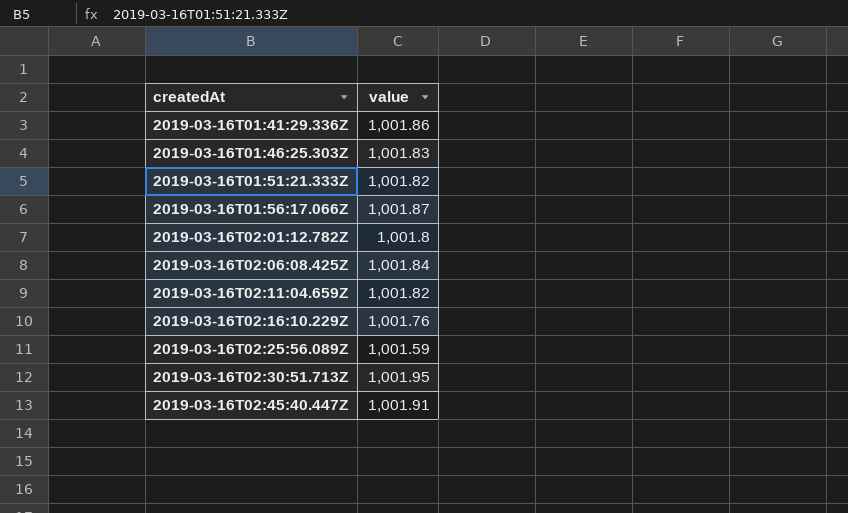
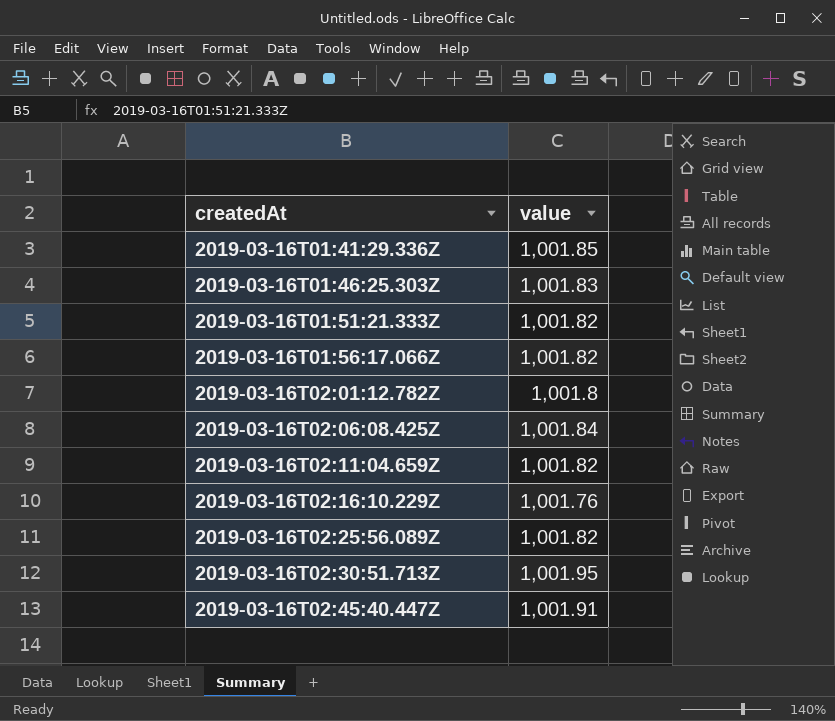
2019-03-16T01:41:29.336Z | value: 1,001.86 -> 1,001.85
2019-03-16T01:56:17.066Z | value: 1,001.87 -> 1,001.82
2019-03-16T02:25:56.089Z | value: 1,001.59 -> 1,001.82

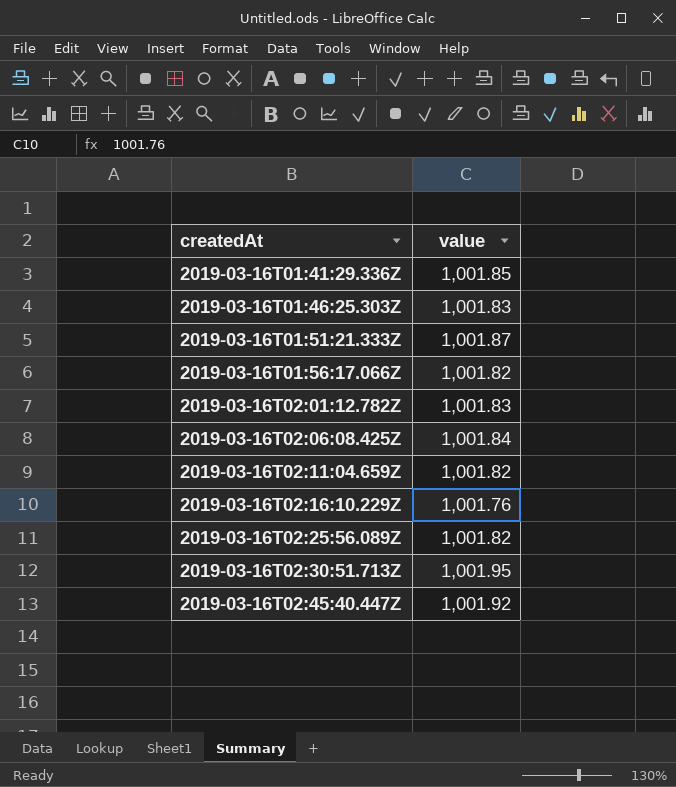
2019-03-16T01:51:21.333Z | value: 1,001.82 -> 1,001.87
2019-03-16T02:01:12.782Z | value: 1,001.8 -> 1,001.83
2019-03-16T02:45:40.447Z | value: 1,001.91 -> 1,001.92

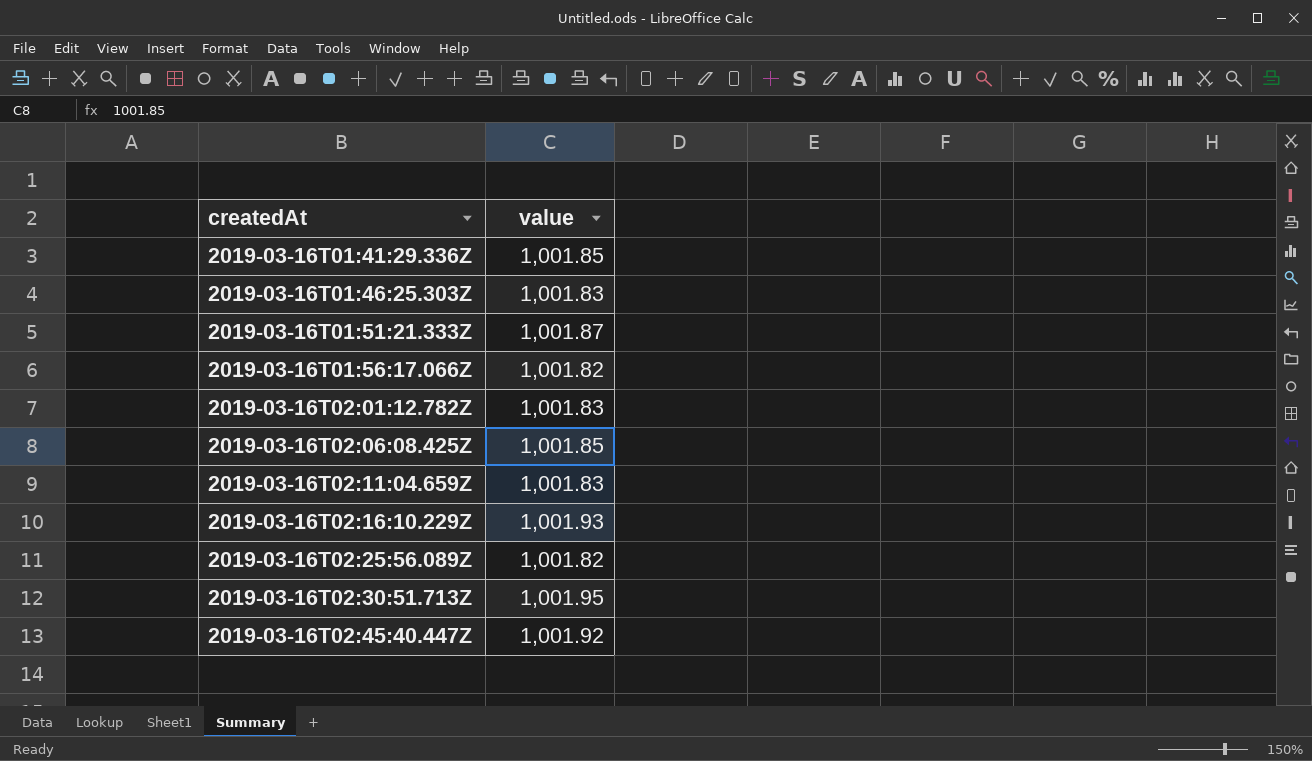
2019-03-16T02:06:08.425Z | value: 1,001.84 -> 1,001.85
2019-03-16T02:11:04.659Z | value: 1,001.82 -> 1,001.83
2019-03-16T02:16:10.229Z | value: 1,001.76 -> 1,001.93

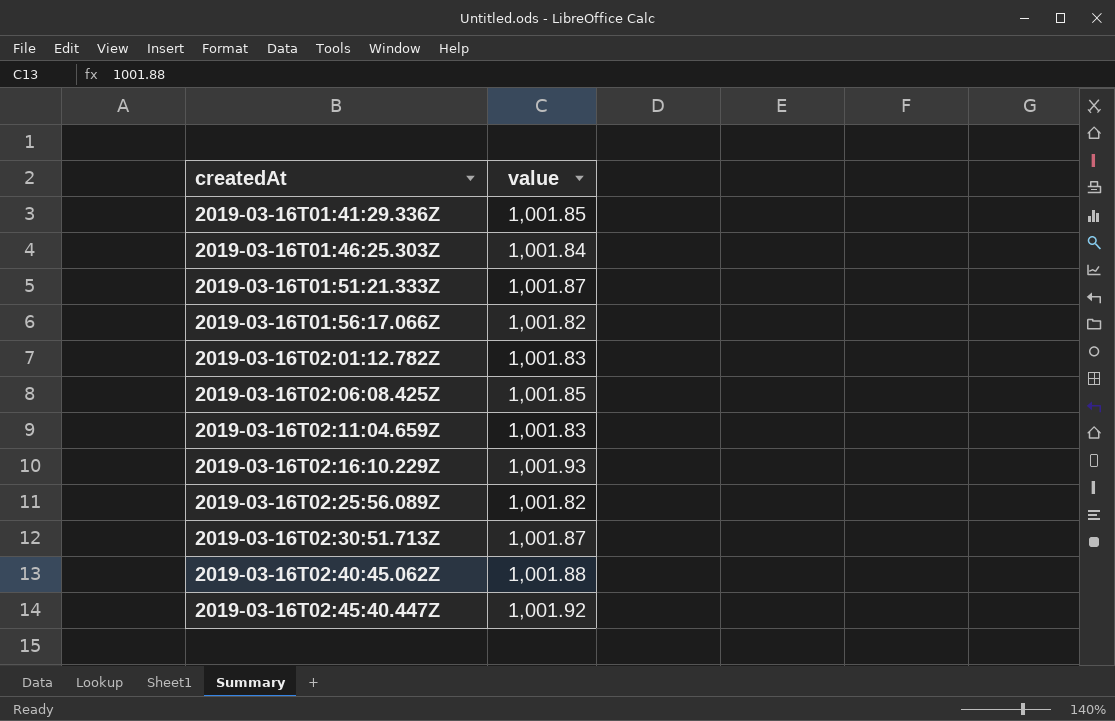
2019-03-16T01:46:25.303Z | value: 1,001.83 -> 1,001.84
2019-03-16T02:30:51.713Z | value: 1,001.95 -> 1,001.87
row 2019-03-16T02:40:45.062Z: none -> 1,001.88

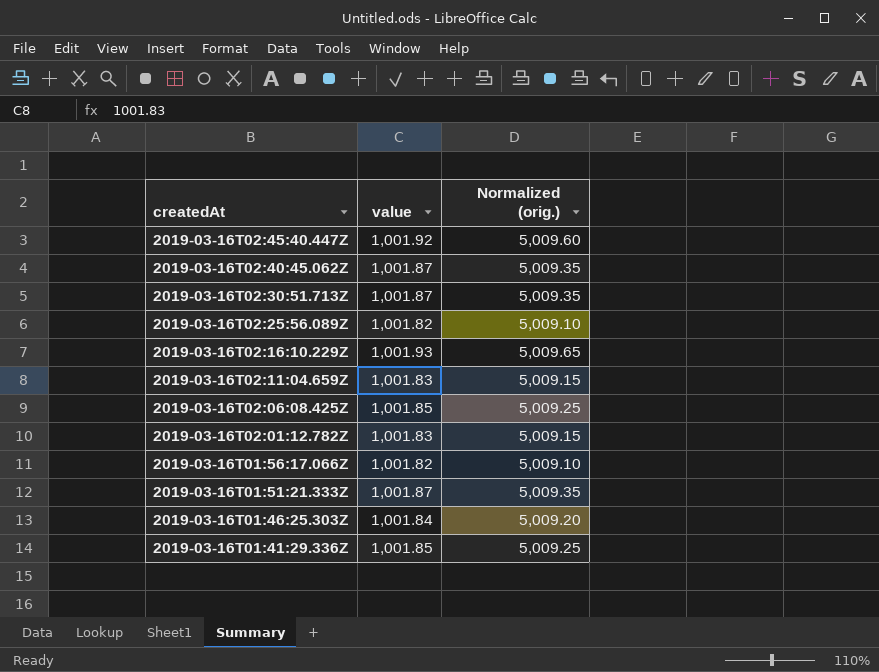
row order: createdAt ascending -> createdAt descending
column Normalized (orig.) | formula: none -> [value] * 5
2019-03-16T02:40:45.062Z | value: 1,001.88 -> 1,001.87

